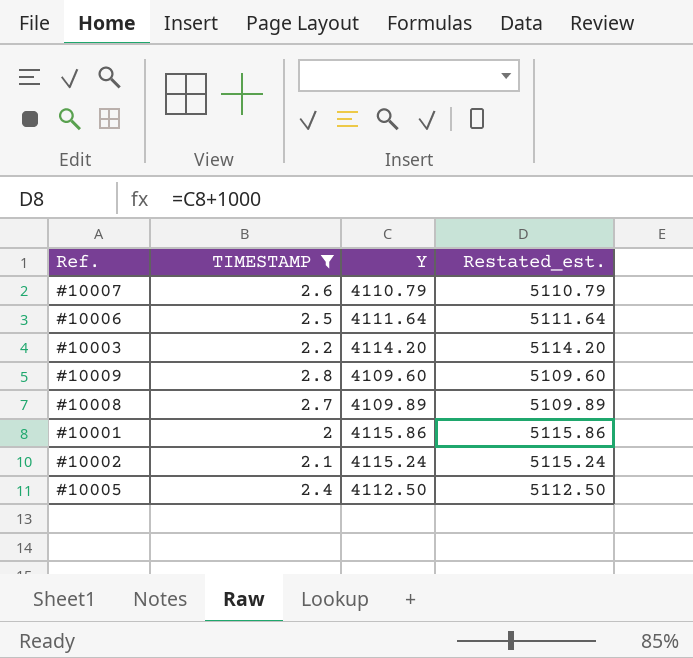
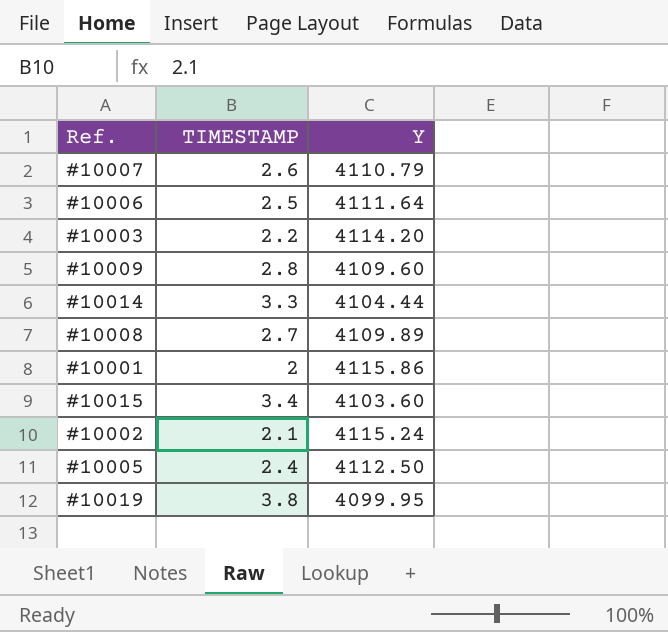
filter: TIMESTAMP <= 2.8 -> none
column Restated_est. | formula: [Y] + 1000 -> none

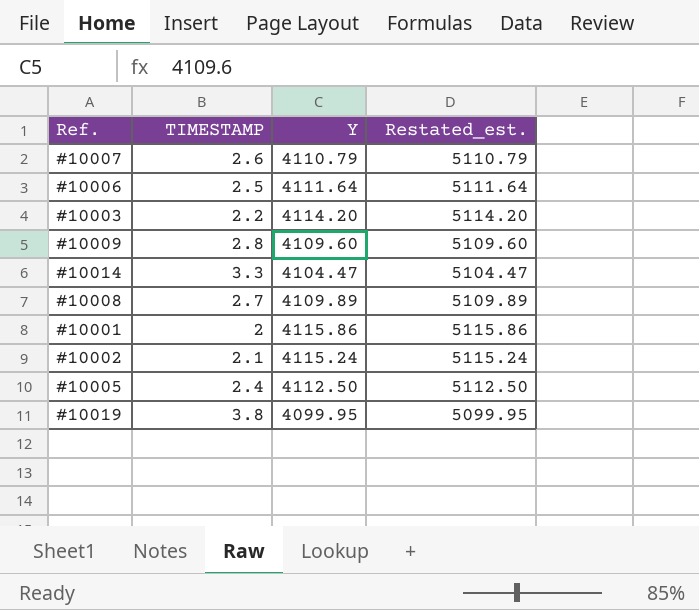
column Restated_est. | formula: none -> [Y] + 1000
row #10015: 3.4 | 4103.60 -> none
#10014 | Y: 4104.44 -> 4104.47

